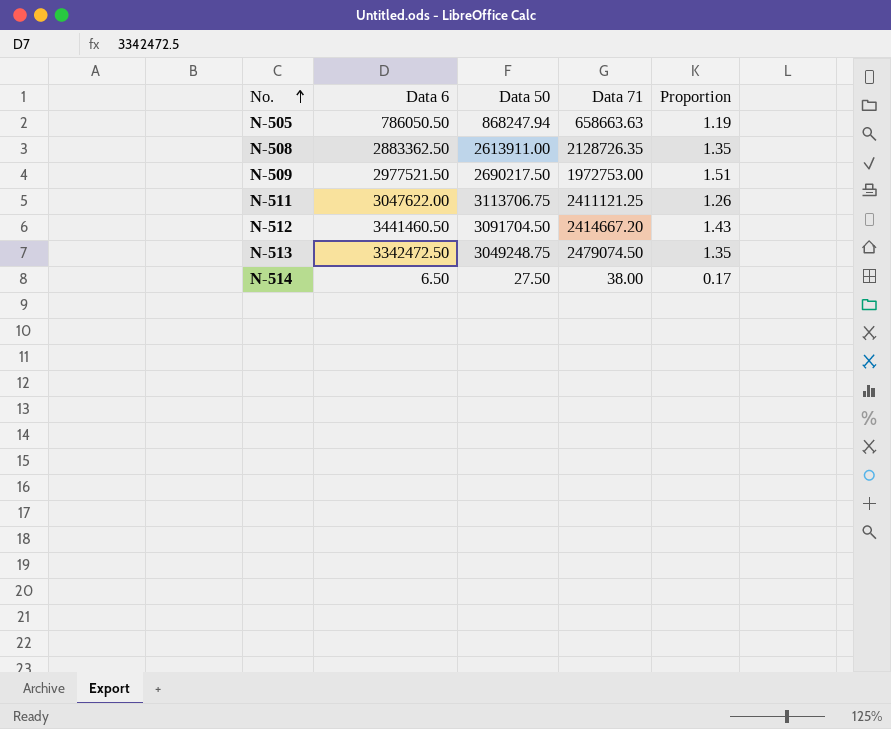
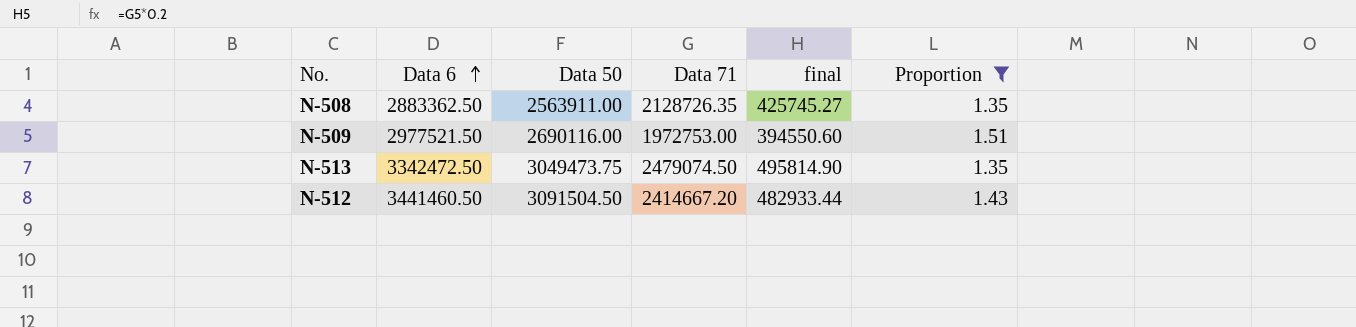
filter: none -> Proportion >= 1.35
row order: No. ascending -> Data 6 ascending
column final | formula: none -> [Data 71] * 0.2
N-508 | Data 50: 2613911.00 -> 2563911.00
N-509 | Data 50: 2690217.50 -> 2690116.00
N-513 | Data 50: 3049248.75 -> 3049473.75
N-512 | Data 50: 3091704.50 -> 3091504.50

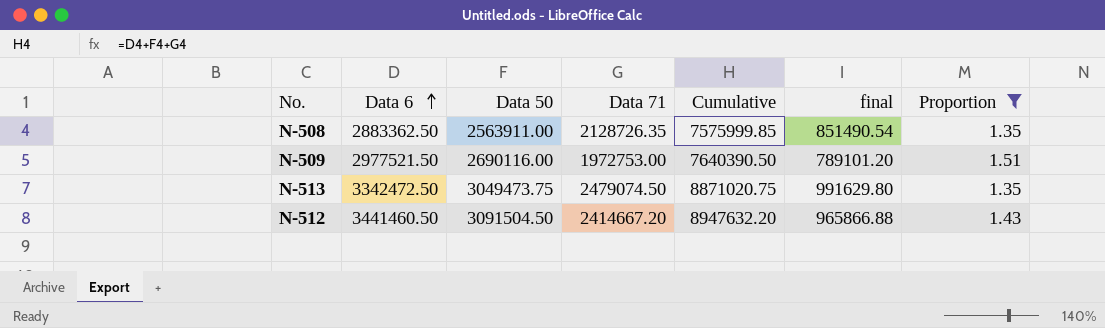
column Cumulative | formula: none -> [Data 6] + [Data 50] + [Data 71]
column final | formula: [Data 71] * 0.2 -> [Data 71] * 0.4

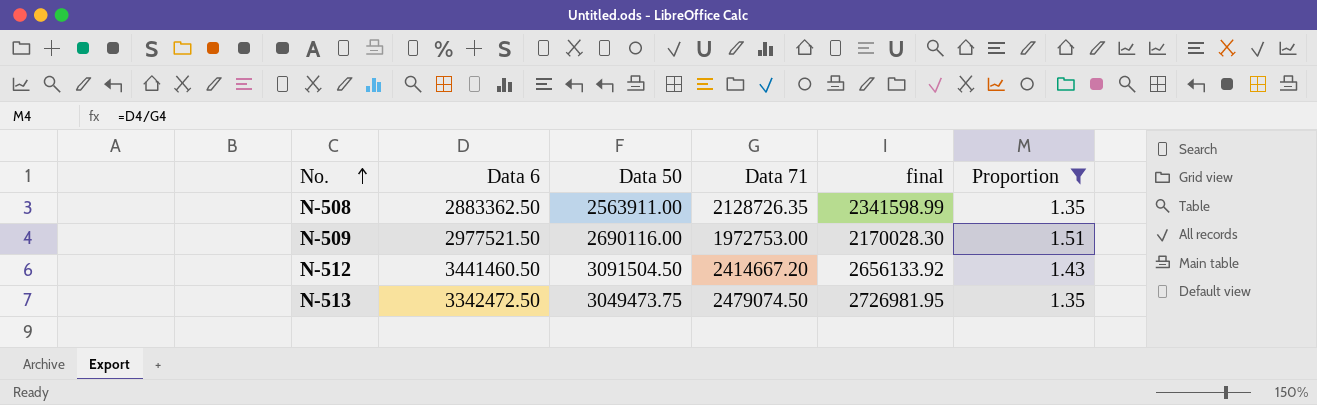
row order: Data 6 ascending -> No. ascending
column Cumulative | formula: [Data 6] + [Data 50] + [Data 71] -> none
column final | formula: [Data 71] * 0.4 -> [Data 71] * 1.1

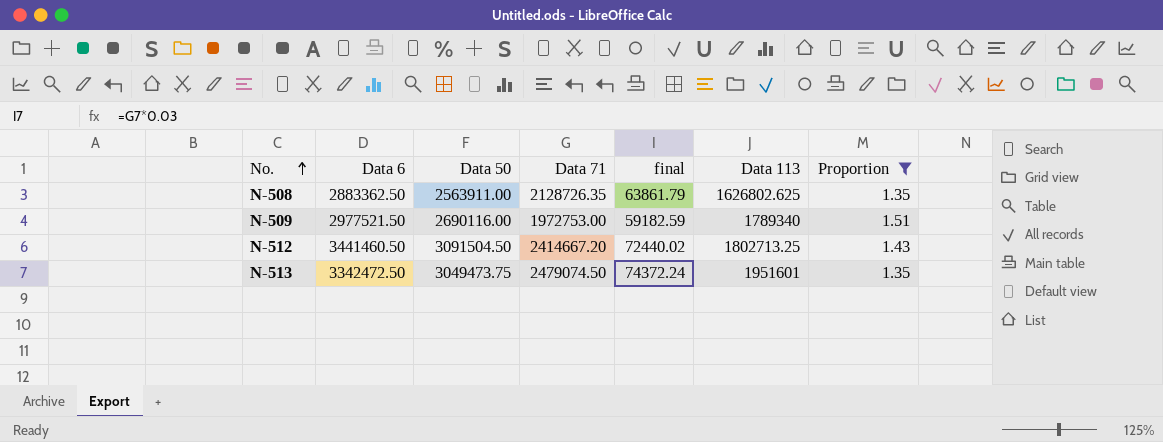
column final | formula: [Data 71] * 1.1 -> [Data 71] * 0.03
column Data 113 | position: none -> 6

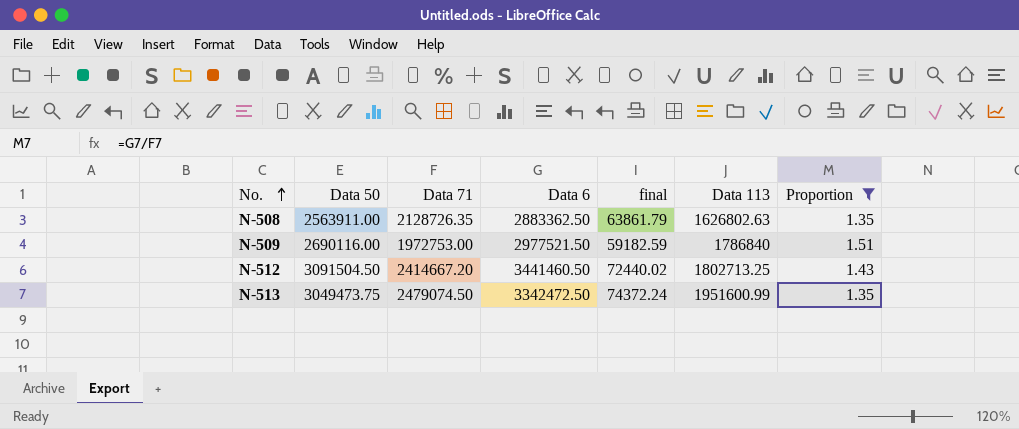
column Data 6 | position: 2 -> 4
N-508 | Data 113: 1626802.625 -> 1626802.63
N-509 | Data 113: 1789340 -> 1786840
N-513 | Data 113: 1951601 -> 1951600.99

